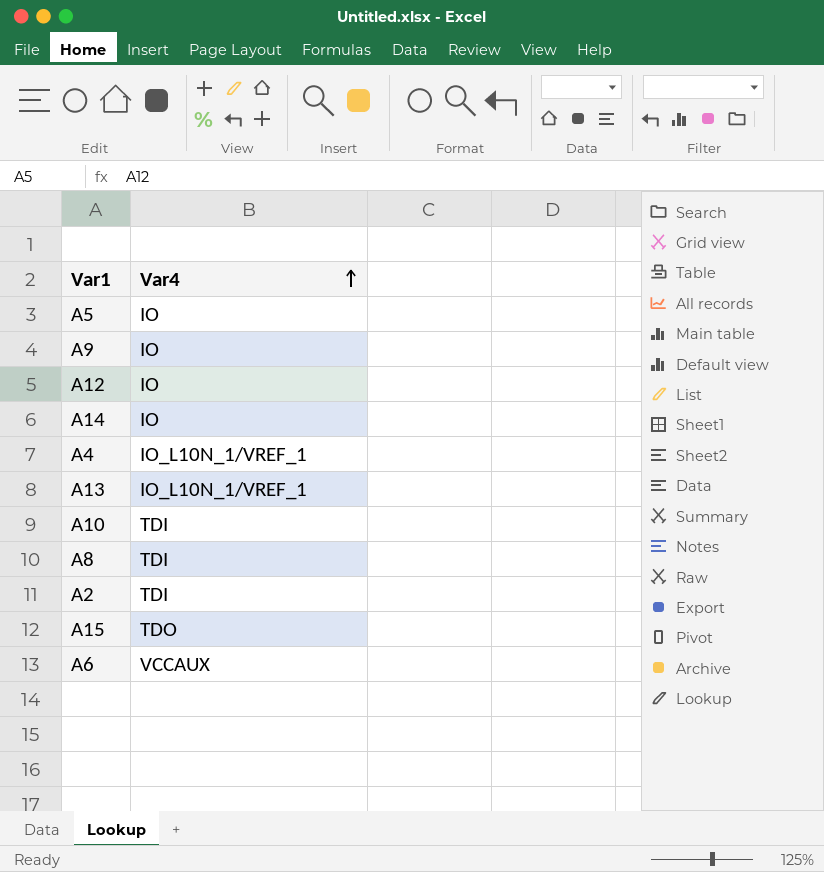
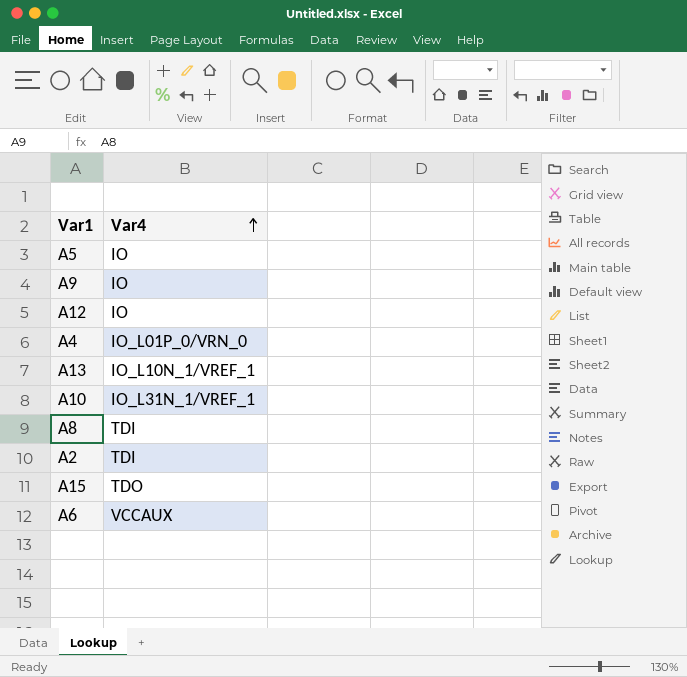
row A14: IO -> none
A4 | Var4: IO_L10N_1/VREF_1 -> IO_L01P_0/VRN_0
A10 | Var4: TDI -> IO_L31N_1/VREF_1

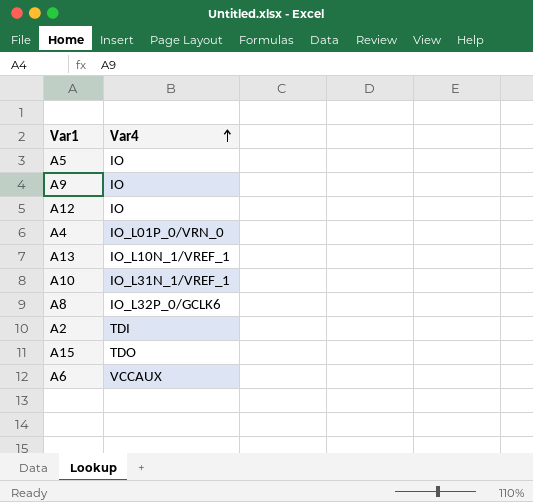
A8 | Var4: TDI -> IO_L32P_0/GCLK6

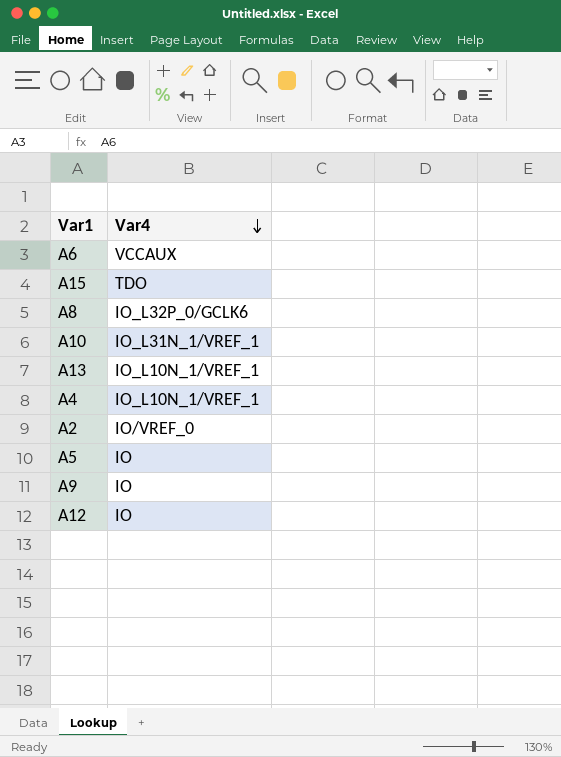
row order: Var4 ascending -> Var4 descending
A4 | Var4: IO_L01P_0/VRN_0 -> IO_L10N_1/VREF_1
A2 | Var4: TDI -> IO/VREF_0

